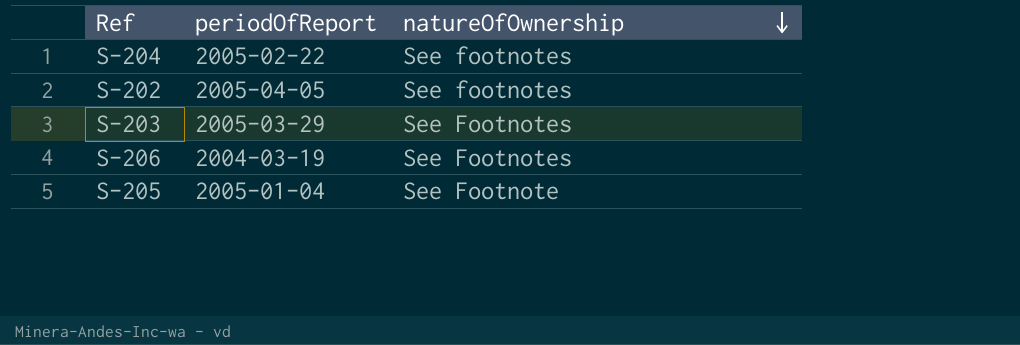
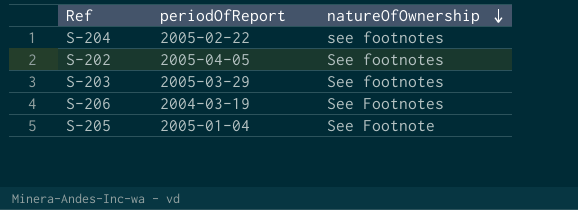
S-204 | natureOfOwnership: See footnotes -> see footnotes
S-203 | natureOfOwnership: See Footnotes -> See footnotes

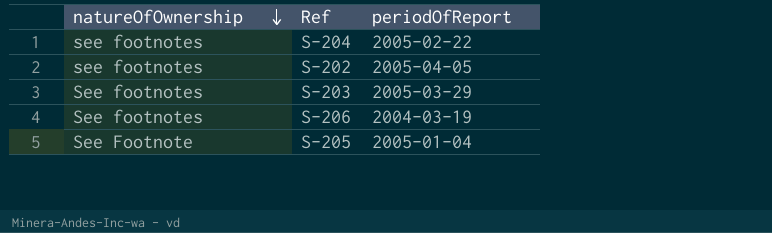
column natureOfOwnership | position: 3 -> 1
S-202 | natureOfOwnership: See footnotes -> see footnotes
S-206 | natureOfOwnership: See Footnotes -> See footnotes

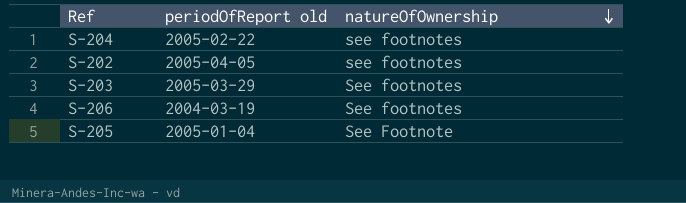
column name: periodOfReport -> periodOfReport old
column natureOfOwnership | position: 1 -> 3

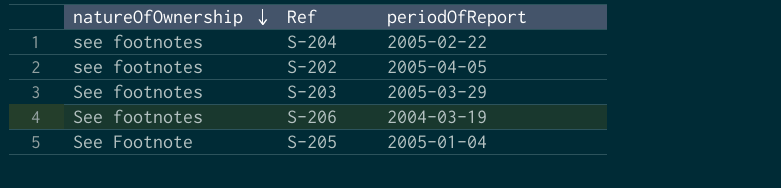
column natureOfOwnership | position: 3 -> 1
column name: periodOfReport old -> periodOfReport

